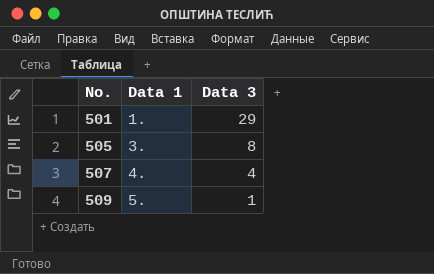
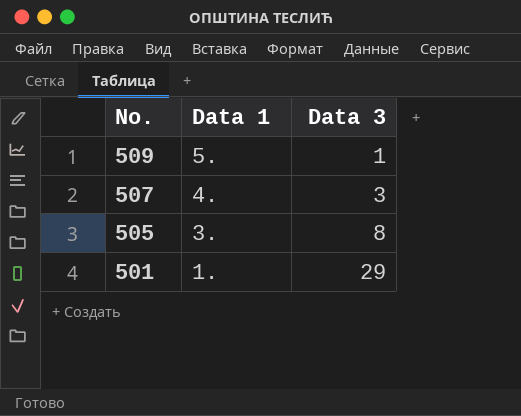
row order: No. ascending -> No. descending
507 | Data 3: 4 -> 3

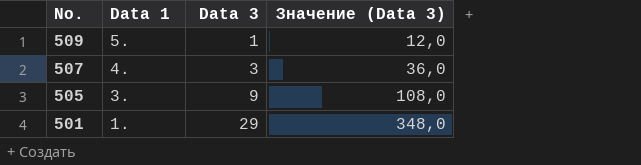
column Значение (Data 3) | formula: none -> [Data 3] * 12
505 | Data 3: 8 -> 9

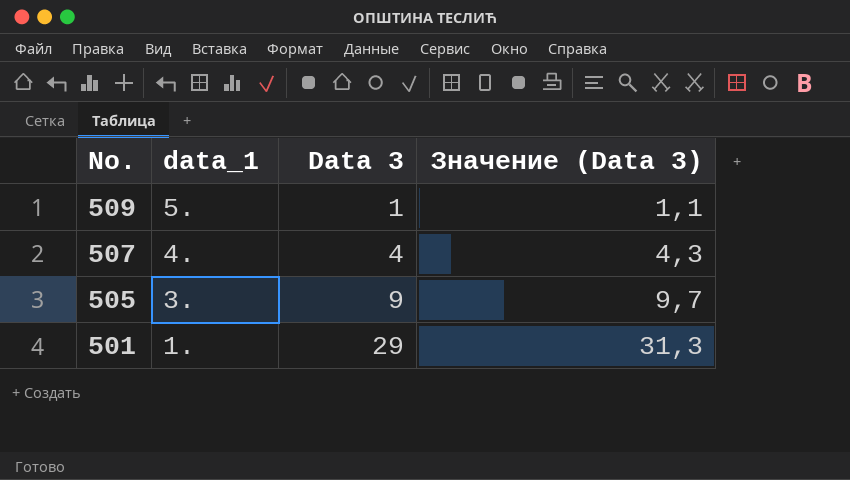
column name: Data 1 -> data_1
column Значение (Data 3) | formula: [Data 3] * 12 -> [Data 3] * 1,08
507 | Data 3: 3 -> 4

